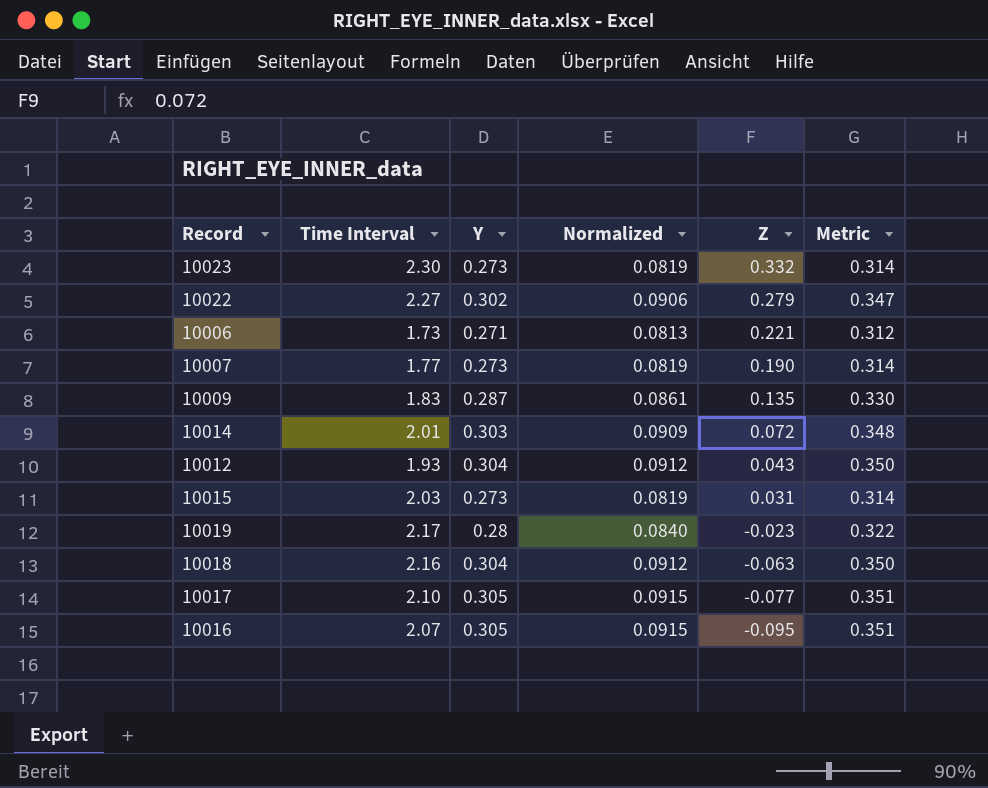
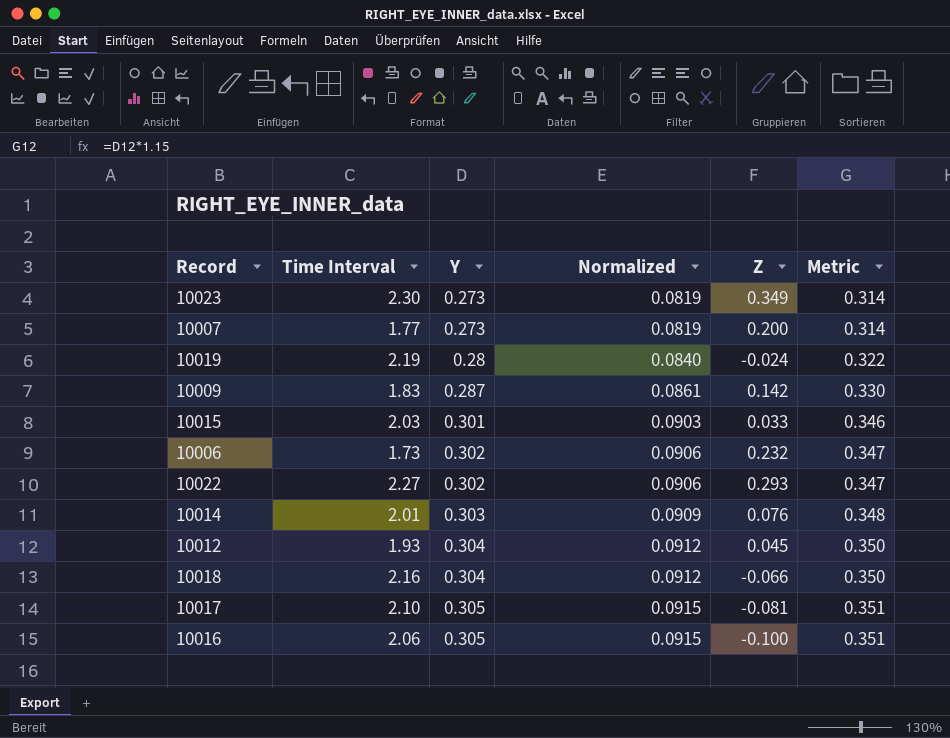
row order: Z descending -> Y ascending
10023 | Z: 0.332 -> 0.349
10007 | Z: 0.190 -> 0.200
10019 | Time Interval: 2.17 -> 2.19
10019 | Z: -0.023 -> -0.024
10009 | Z: 0.135 -> 0.142
10015 | Y: 0.273 -> 0.301
10015 | Normalized: 0.0819 -> 0.0903
10015 | Z: 0.031 -> 0.033
10015 | Metric: 0.314 -> 0.346
10006 | Y: 0.271 -> 0.302
10006 | Normalized: 0.0813 -> 0.0906
10006 | Z: 0.221 -> 0.232
10006 | Metric: 0.312 -> 0.347
10022 | Z: 0.279 -> 0.293
10014 | Z: 0.072 -> 0.076
10012 | Z: 0.043 -> 0.045
10018 | Z: -0.063 -> -0.066
10017 | Z: -0.077 -> -0.081
10016 | Time Interval: 2.07 -> 2.06
10016 | Z: -0.095 -> -0.100

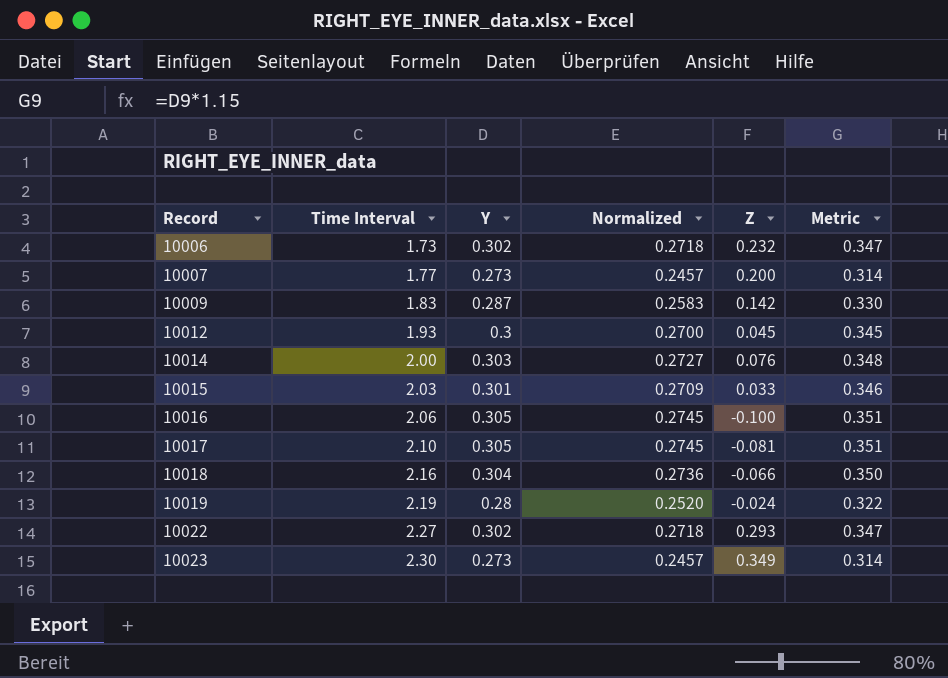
row order: Y ascending -> Record ascending
column Normalized | formula: [Y] * 0.3 -> [Y] * 0.9
10012 | Y: 0.304 -> 0.3
10012 | Metric: 0.350 -> 0.345
10014 | Time Interval: 2.01 -> 2.00

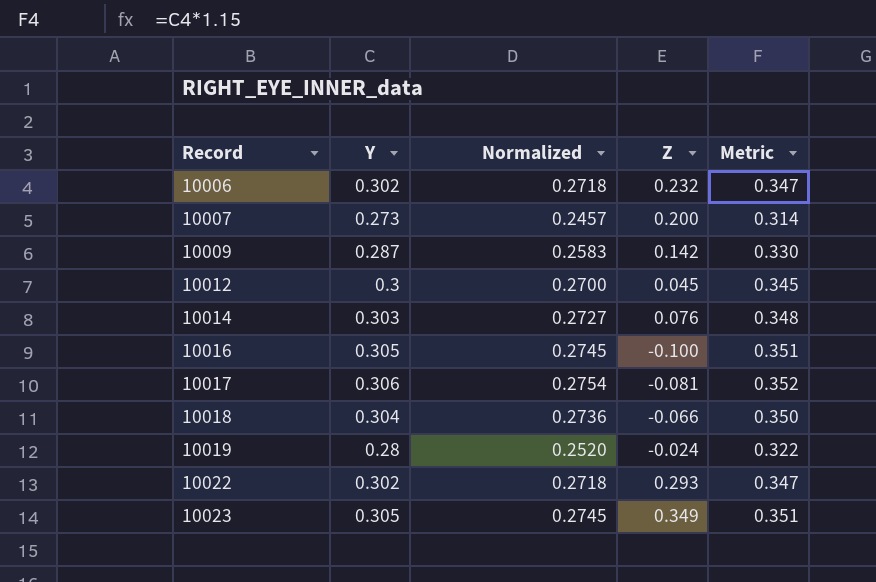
column Time Interval | position: 2 -> none
row 10015: 2.03 | 0.301 | 0.2709 | 0.033 | 0.346 -> none
10017 | Y: 0.305 -> 0.306
10017 | Normalized: 0.2745 -> 0.2754
10017 | Metric: 0.351 -> 0.352
10023 | Y: 0.273 -> 0.305
10023 | Normalized: 0.2457 -> 0.2745
10023 | Metric: 0.314 -> 0.351

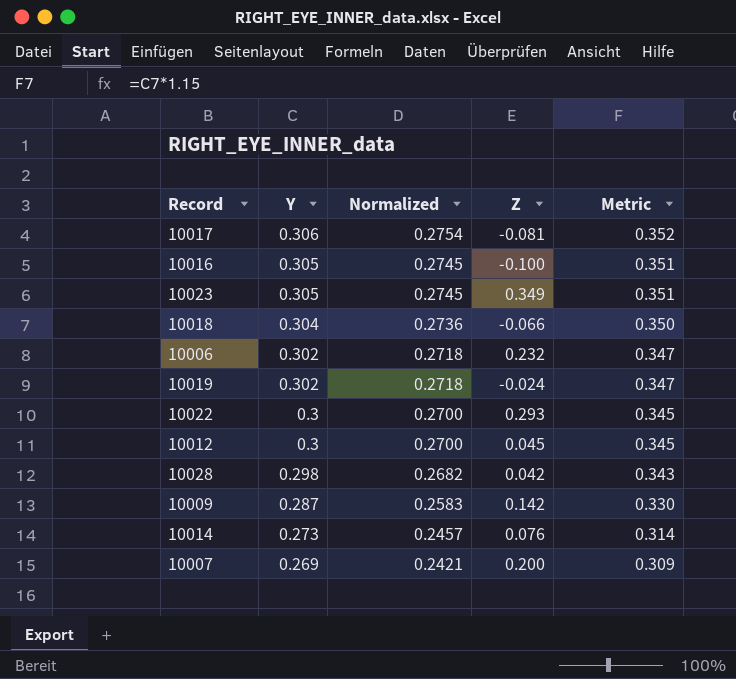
row order: Record ascending -> Y descending
10019 | Y: 0.28 -> 0.302
10019 | Normalized: 0.2520 -> 0.2718
10019 | Metric: 0.322 -> 0.347
10022 | Y: 0.302 -> 0.3
10022 | Normalized: 0.2718 -> 0.2700
10022 | Metric: 0.347 -> 0.345
row 10028: none -> 0.298 | 0.2682 | 0.042 | 0.343
10014 | Y: 0.303 -> 0.273
10014 | Normalized: 0.2727 -> 0.2457
10014 | Metric: 0.348 -> 0.314
10007 | Y: 0.273 -> 0.269
10007 | Normalized: 0.2457 -> 0.2421
10007 | Metric: 0.314 -> 0.309

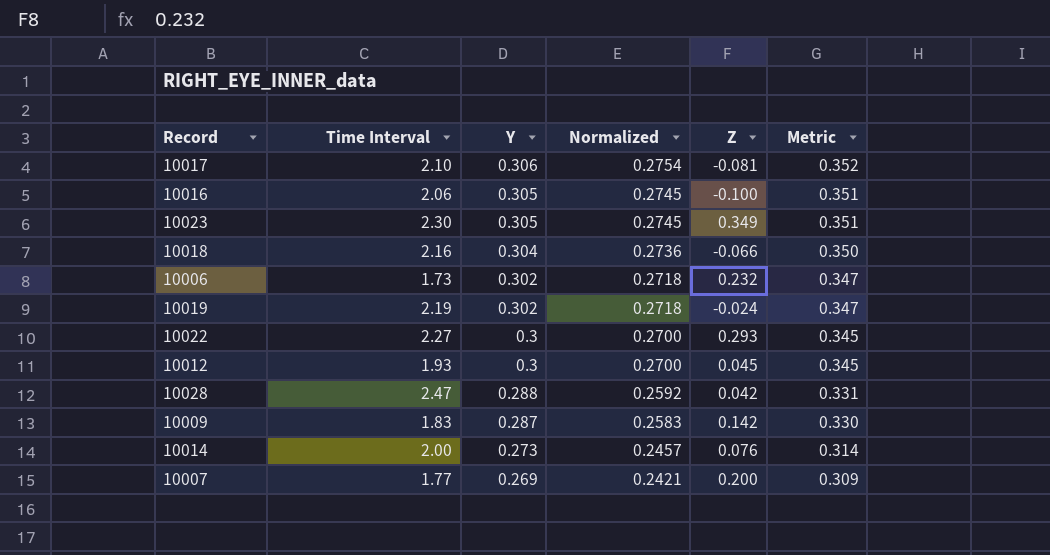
column Time Interval | position: none -> 2
10028 | Y: 0.298 -> 0.288
10028 | Normalized: 0.2682 -> 0.2592
10028 | Metric: 0.343 -> 0.331

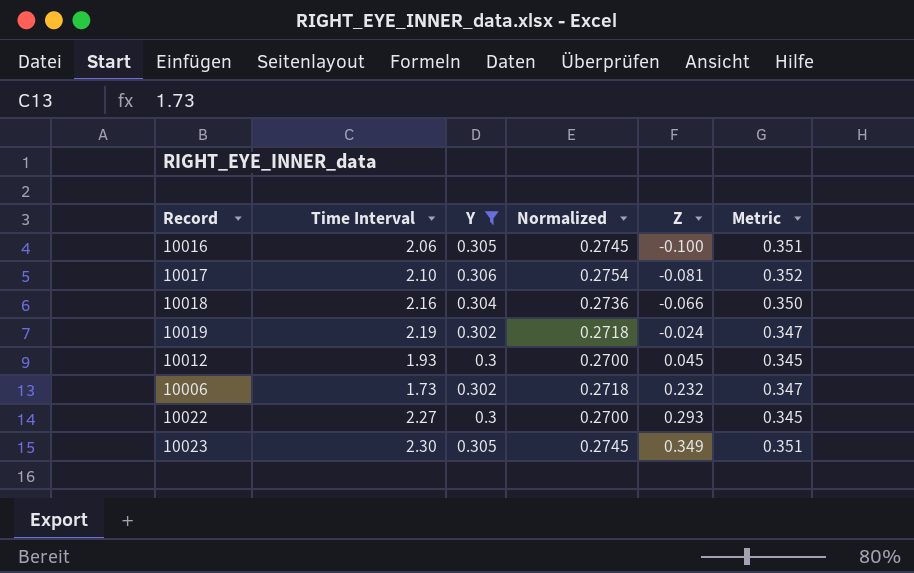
filter: none -> Y >= 0.3
row order: Y descending -> Z ascending

